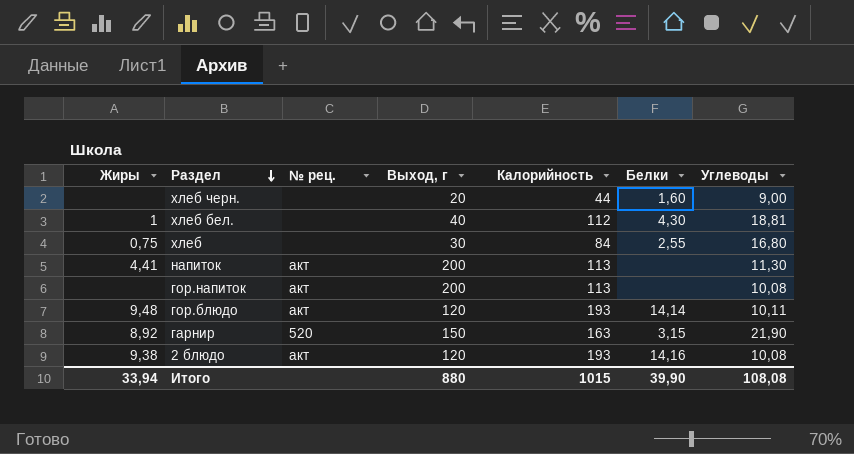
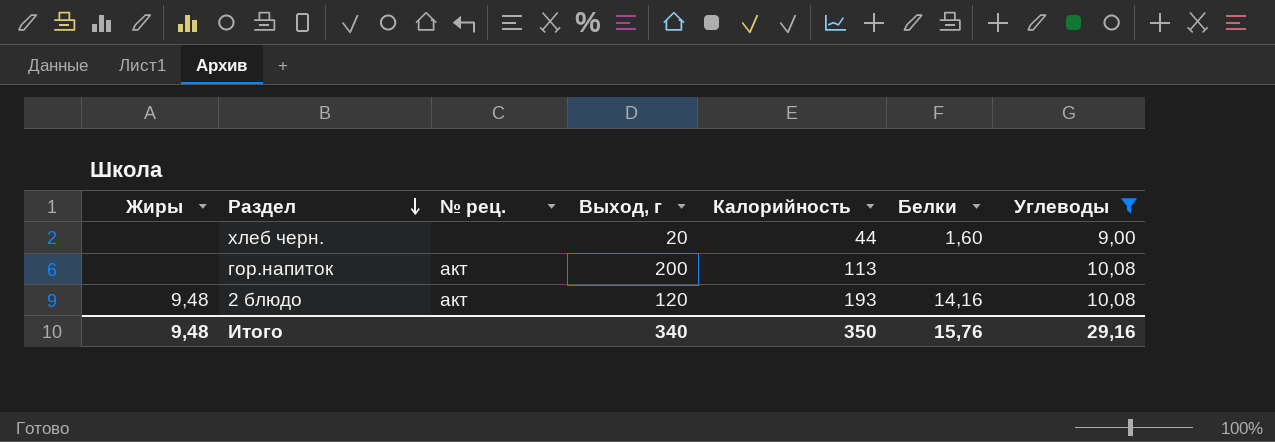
filter: none -> Углеводы <= 10,08
2 блюдо | Жиры: 9,38 -> 9,48
Итого | Жиры: 33,94 -> 9,48
Итого | Выход, г: 880 -> 340
Итого | Калорийность: 1015 -> 350
Итого | Белки: 39,90 -> 15,76
Итого | Углеводы: 108,08 -> 29,16

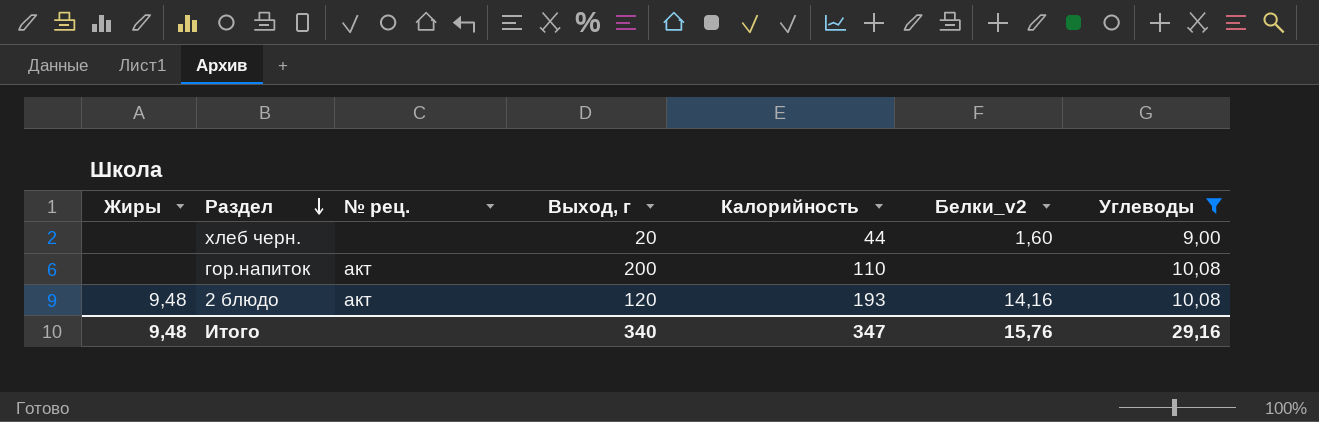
column name: Белки -> Белки_v2
гор.напиток | Калорийность: 113 -> 110
Итого | Калорийность: 350 -> 347

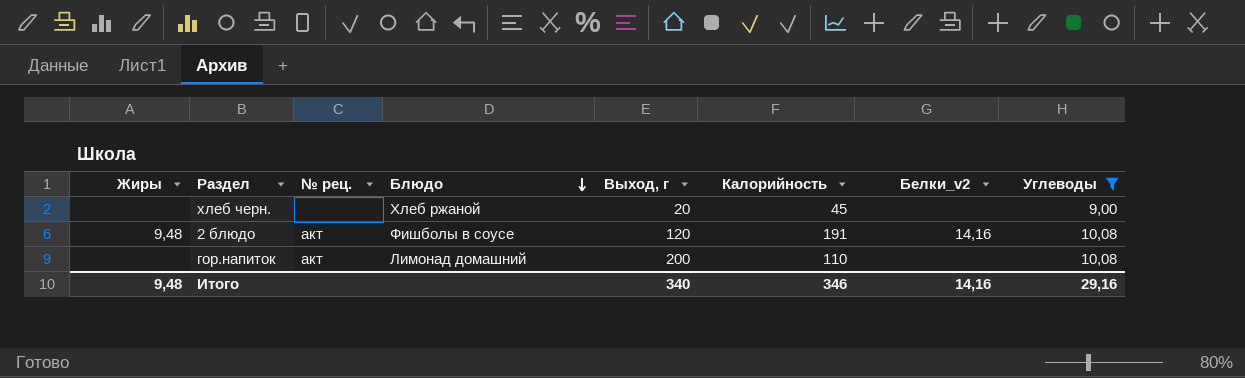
row order: Раздел descending -> Блюдо descending
column Блюдо | position: none -> 4
хлеб черн. | Калорийность: 44 -> 45
хлеб черн. | Белки_v2: 1,60 -> none
2 блюдо | Калорийность: 193 -> 191
Итого | Калорийность: 347 -> 346
Итого | Белки_v2: 15,76 -> 14,16

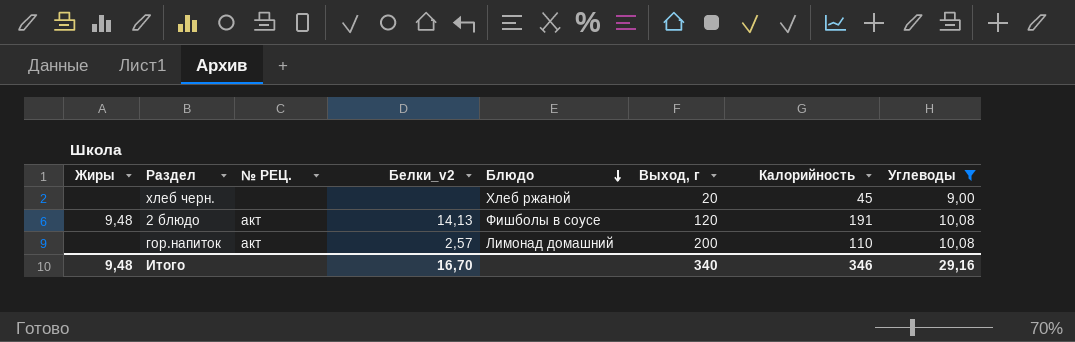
column name: № рец. -> № РЕЦ.
column Белки_v2 | position: 7 -> 4
2 блюдо | Белки_v2: 14,16 -> 14,13
гор.напиток | Белки_v2: none -> 2,57
Итого | Белки_v2: 14,16 -> 16,70

